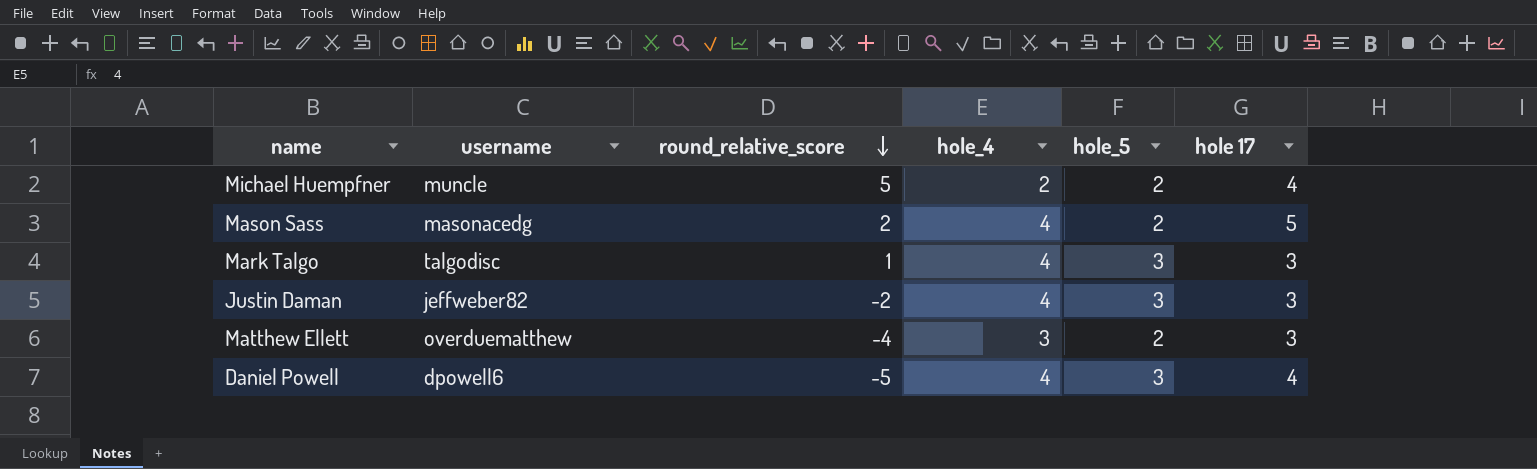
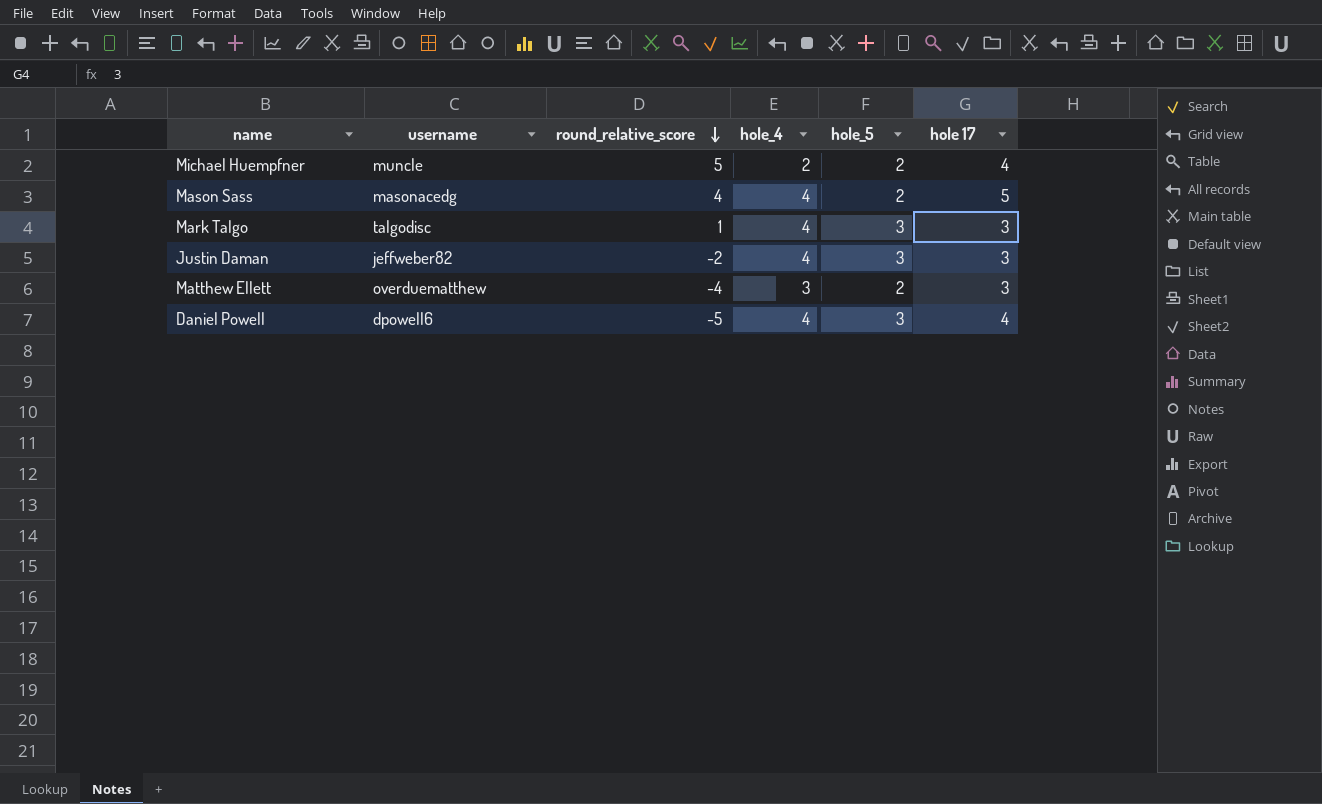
Mason Sass | round_relative_score: 2 -> 4

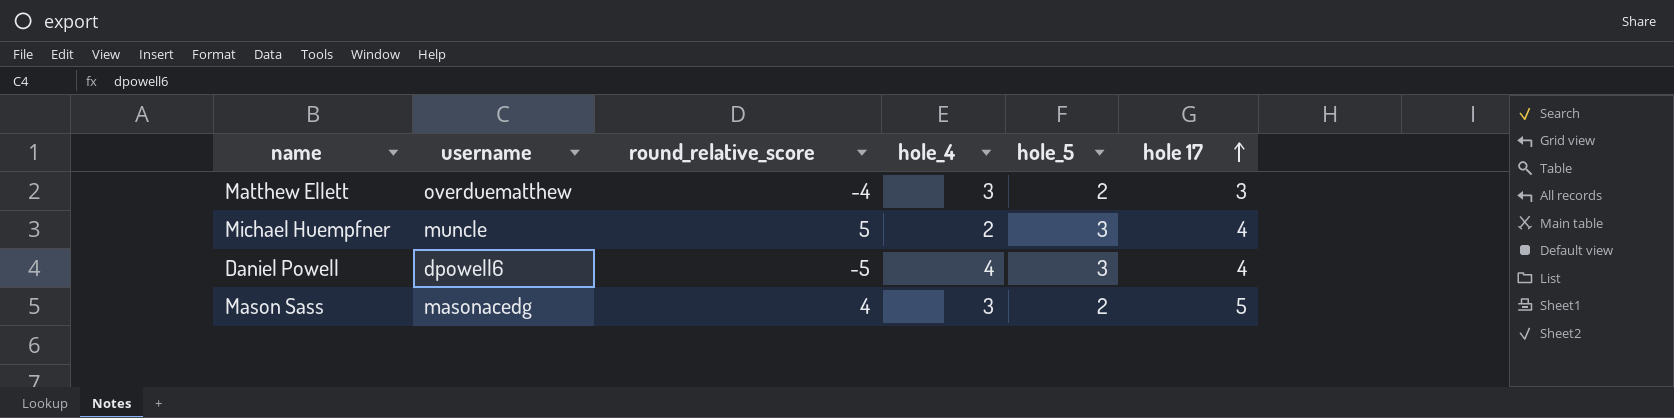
row order: round_relative_score descending -> hole 17 ascending
row Mark Talgo: talgodisc | 1 | 4 | 3 | 3 -> none
row Justin Daman: jeffweber82 | -2 | 4 | 3 | 3 -> none
Michael Huempfner | hole_5: 2 -> 3
Mason Sass | hole_4: 4 -> 3

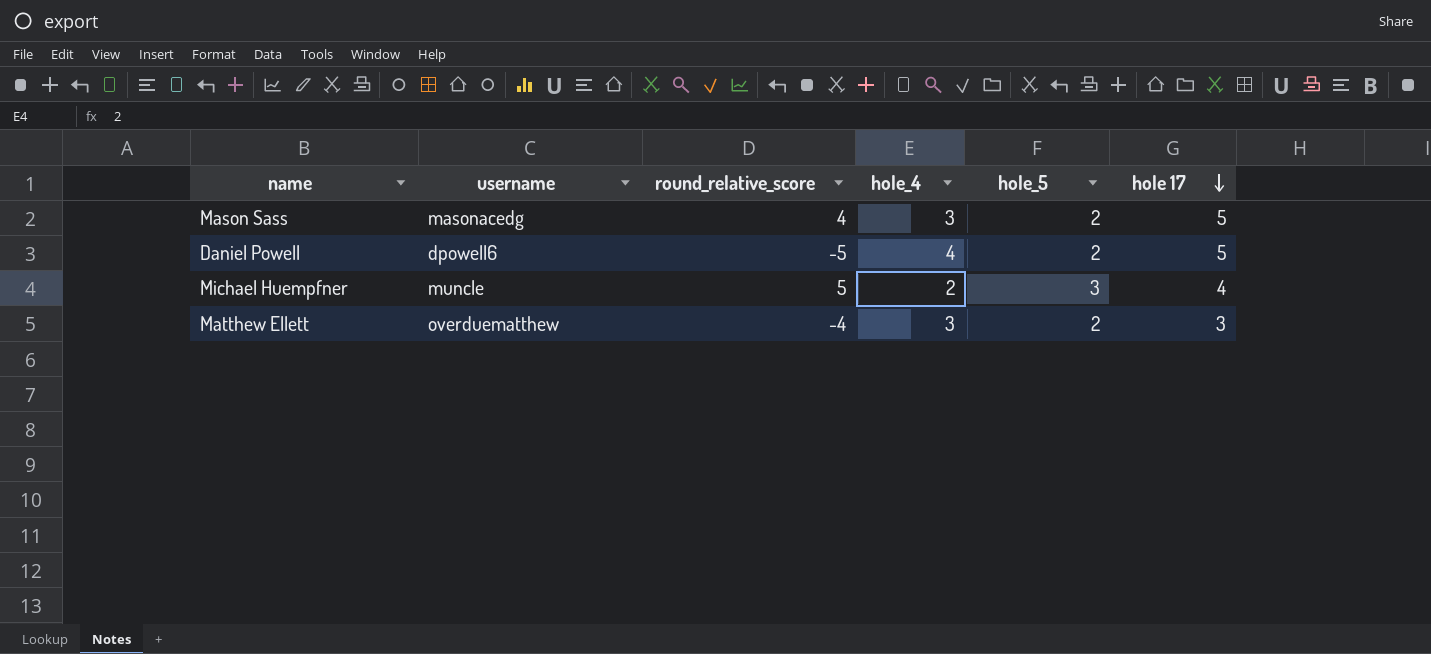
row order: hole 17 ascending -> hole 17 descending
Daniel Powell | hole_5: 3 -> 2
Daniel Powell | hole 17: 4 -> 5

